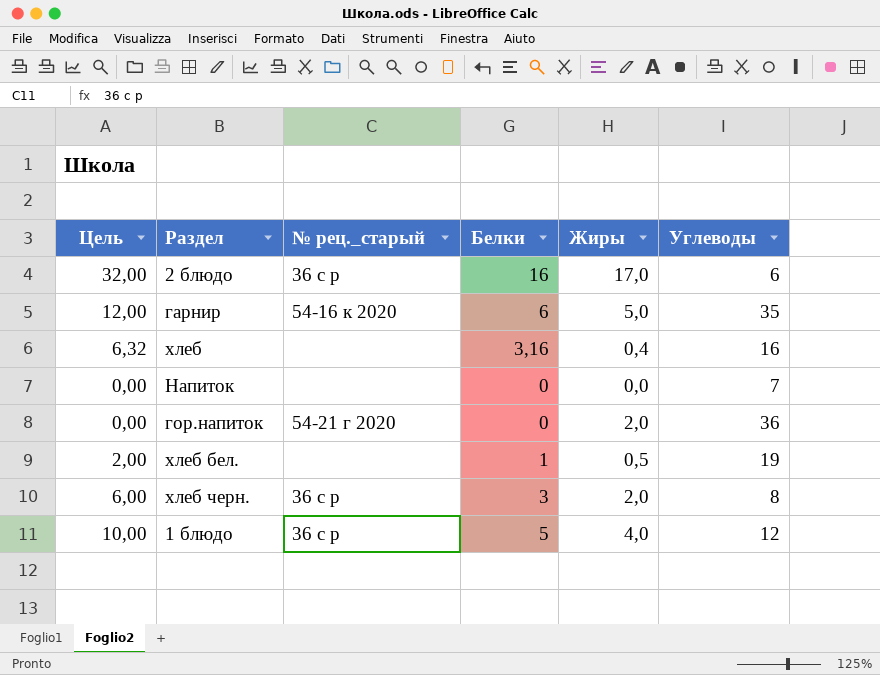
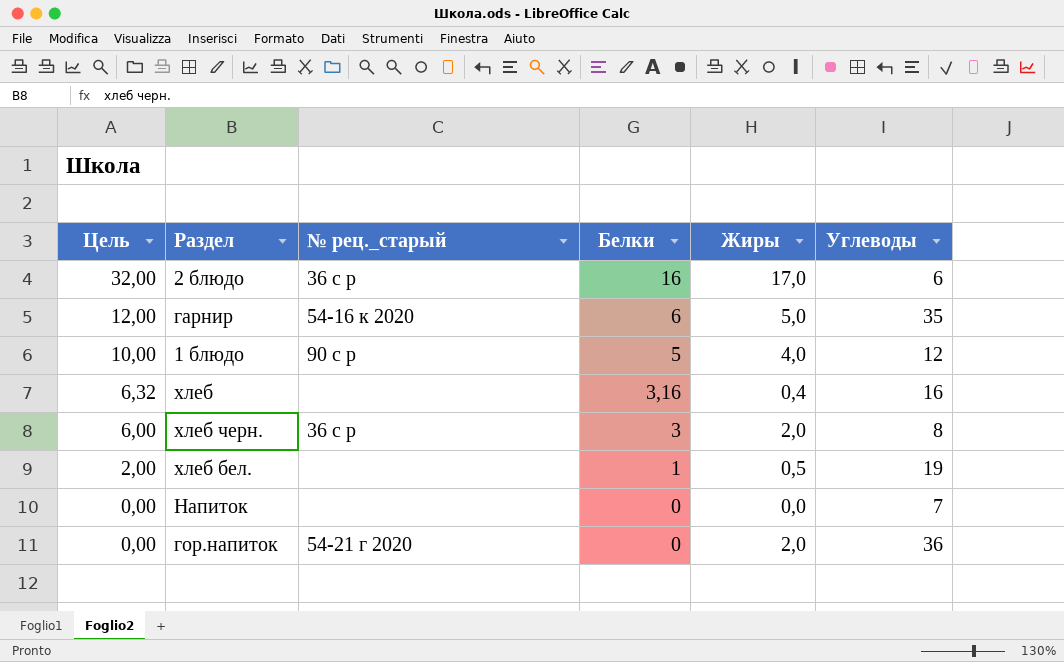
row order: none -> Цель descending
1 блюдо | № рец._старый: 36 с р -> 90 с р

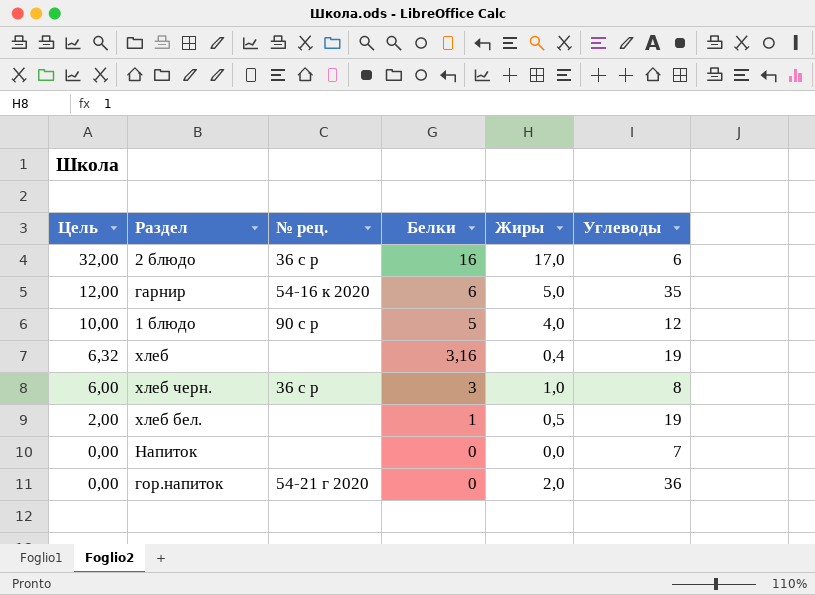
column name: № рец._старый -> № рец.
хлеб | Углеводы: 16 -> 19
хлеб черн. | Жиры: 2,0 -> 1,0

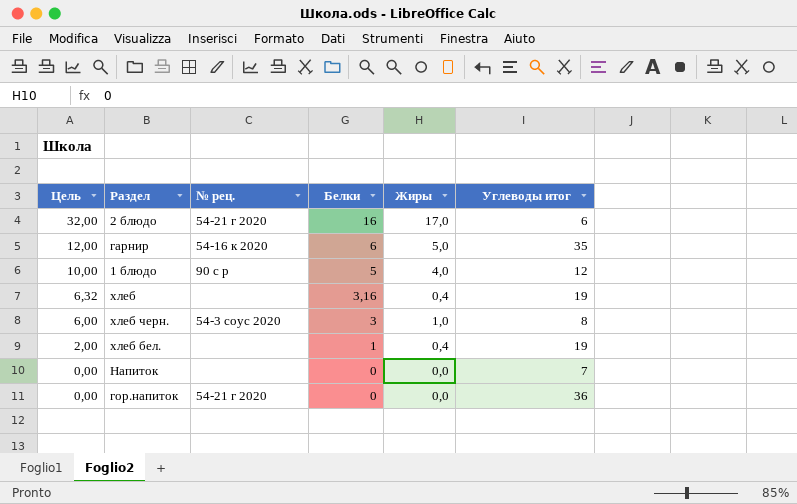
column name: Углеводы -> Углеводы итог
2 блюдо | № рец.: 36 с р -> 54-21 г 2020
хлеб черн. | № рец.: 36 с р -> 54-3 соус 2020
хлеб бел. | Жиры: 0,5 -> 0,4
гор.напиток | Жиры: 2,0 -> 0,0

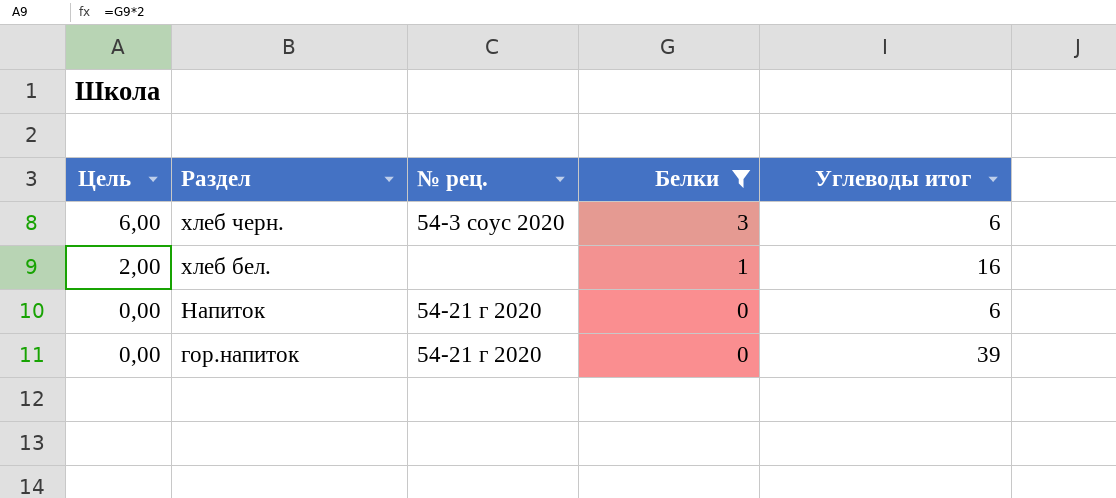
filter: none -> Белки <= 3
column Жиры | position: 5 -> none
хлеб черн. | Углеводы итог: 8 -> 6
хлеб бел. | Углеводы итог: 19 -> 16
Напиток | № рец.: none -> 54-21 г 2020
Напиток | Углеводы итог: 7 -> 6
гор.напиток | Углеводы итог: 36 -> 39

